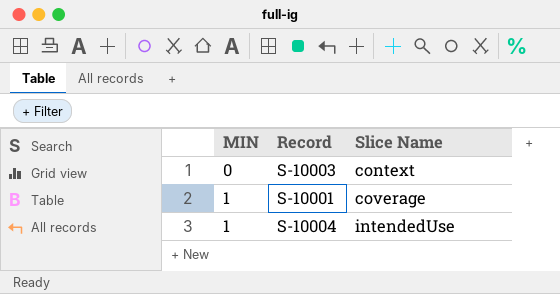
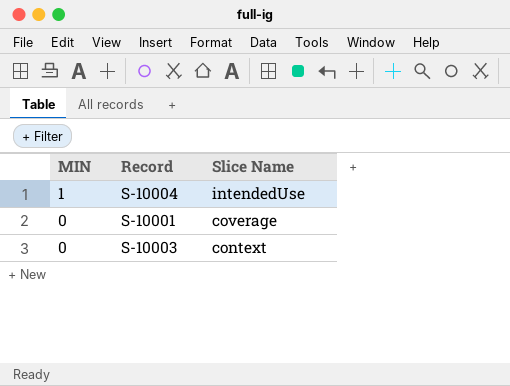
row order: MIN ascending -> MIN descending
S-10001 | MIN: 1 -> 0

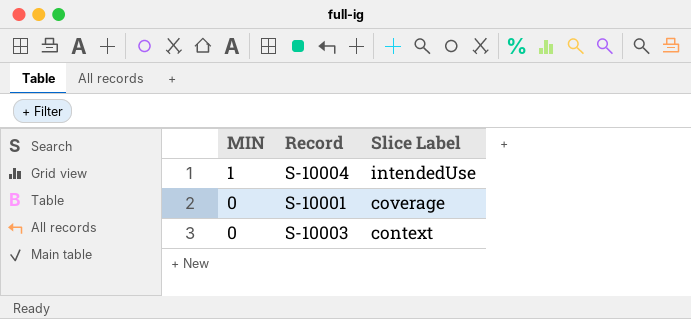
column name: Slice Name -> Slice Label

